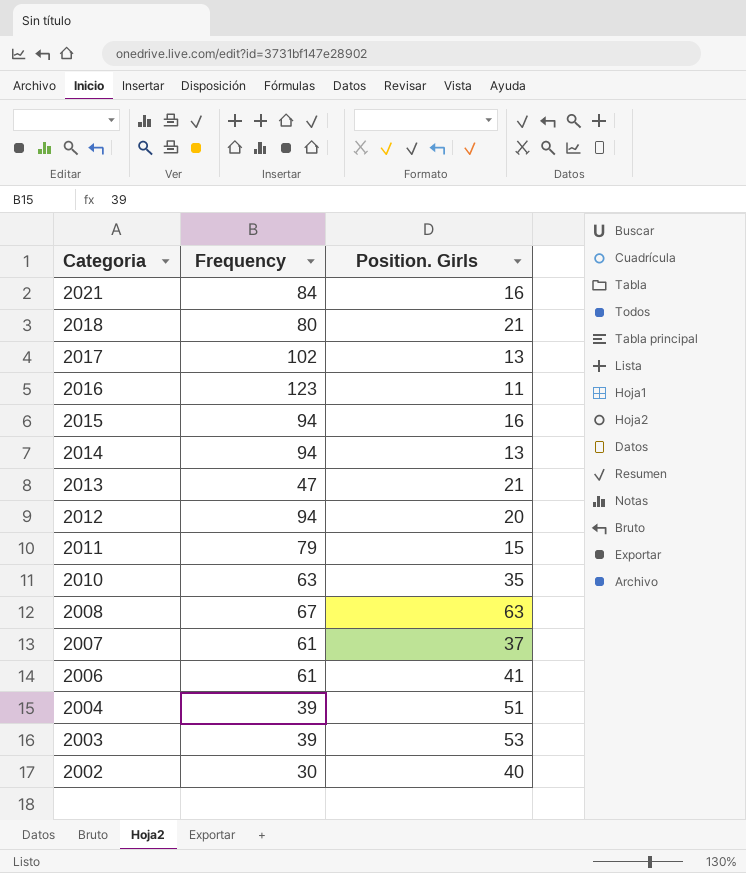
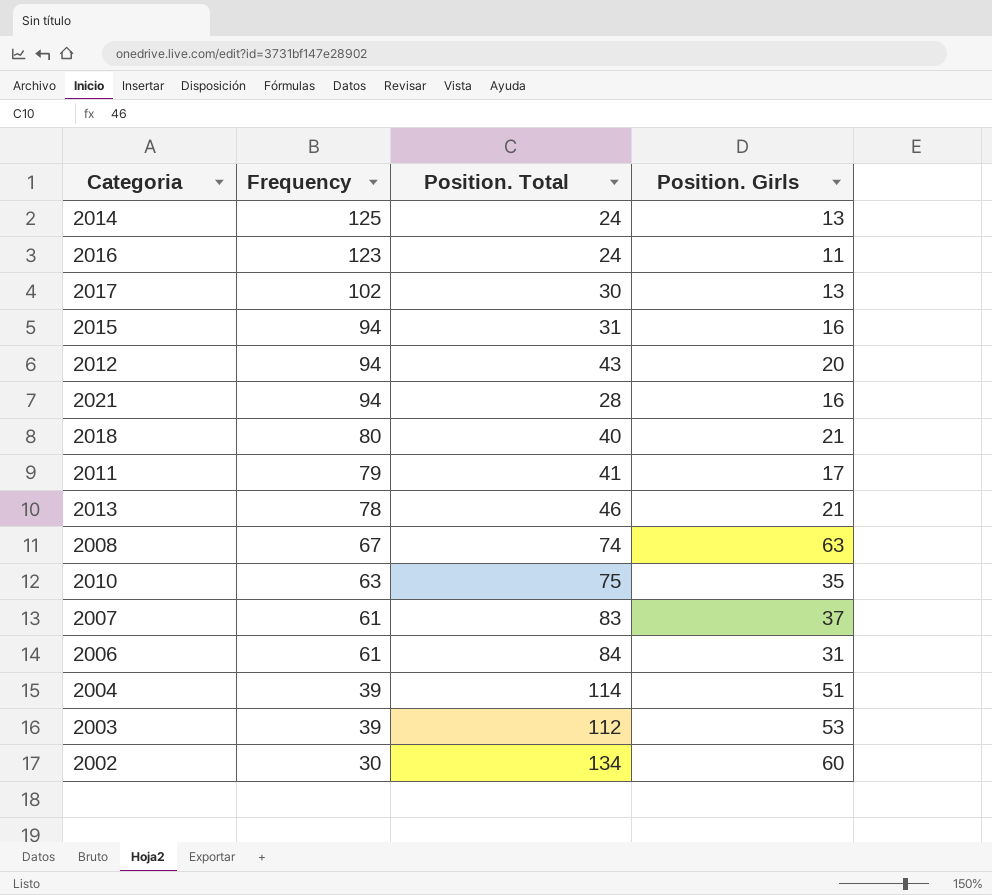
row order: Categoria descending -> Frequency descending
column Position. Total | position: none -> 3
2014 | Frequency: 94 -> 125
2021 | Frequency: 84 -> 94
2011 | Position. Girls: 15 -> 17
2013 | Frequency: 47 -> 78
2006 | Position. Girls: 41 -> 31
2002 | Position. Girls: 40 -> 60

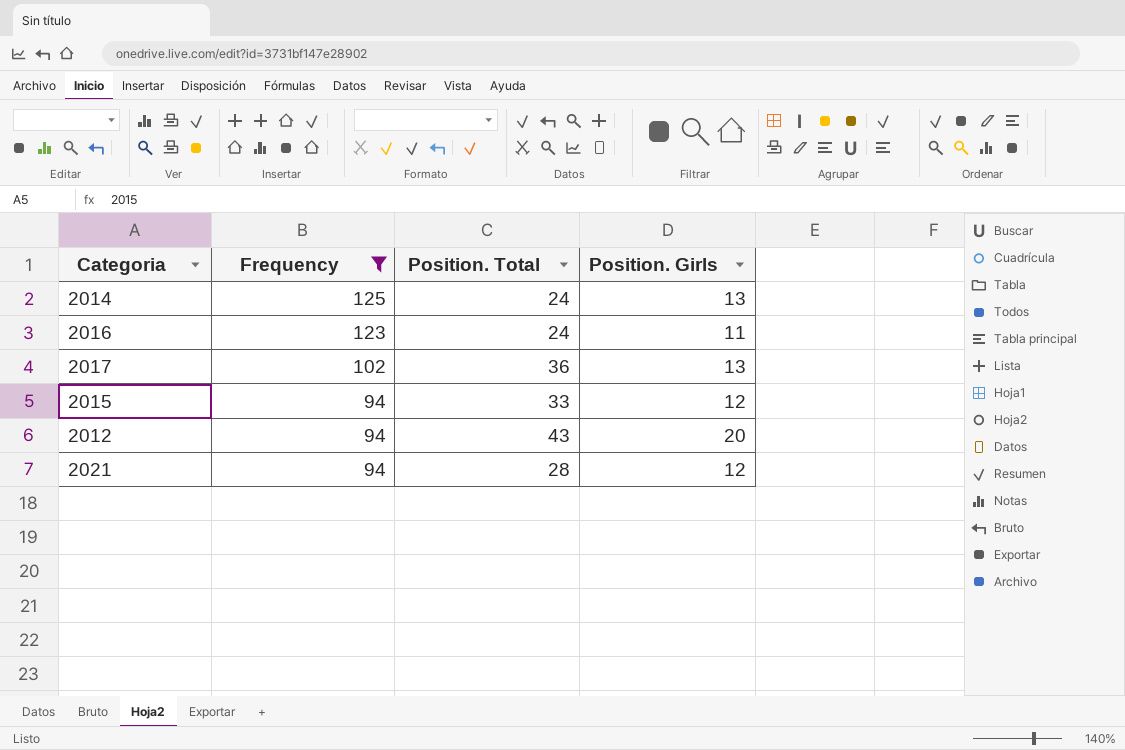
filter: none -> Frequency >= 94
2017 | Position. Total: 30 -> 36
2015 | Position. Total: 31 -> 33
2015 | Position. Girls: 16 -> 12
2021 | Position. Girls: 16 -> 12

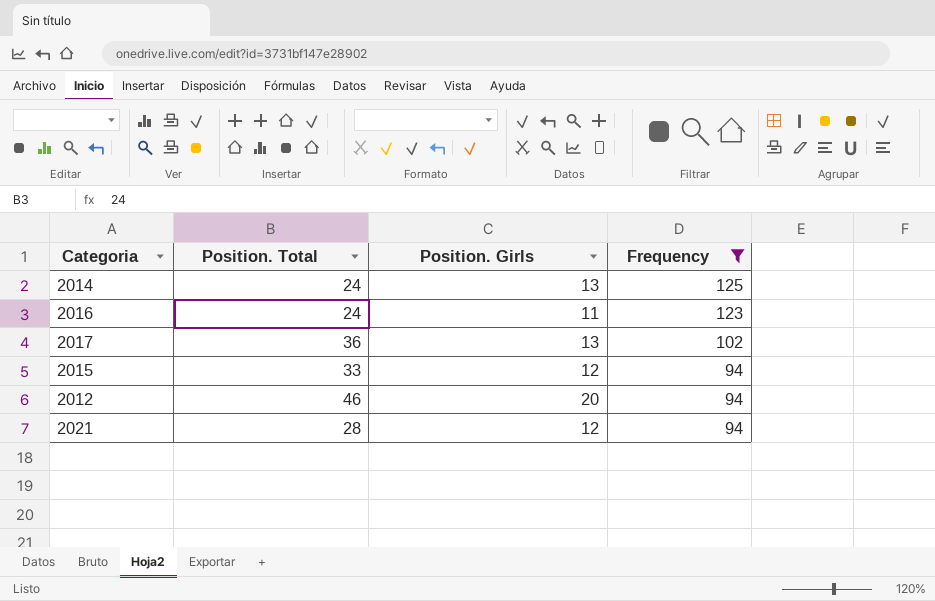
column Frequency | position: 2 -> 4
2012 | Position. Total: 43 -> 46

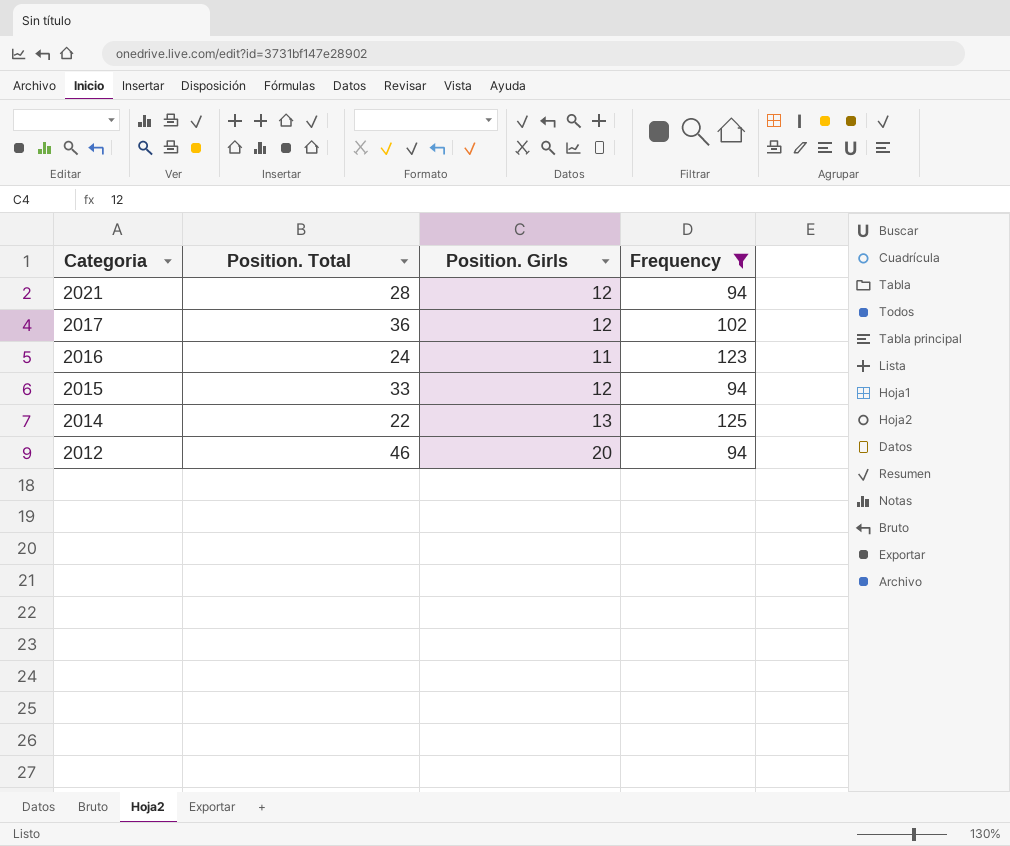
row order: Frequency descending -> Categoria descending
2017 | Position. Girls: 13 -> 12
2014 | Position. Total: 24 -> 22

